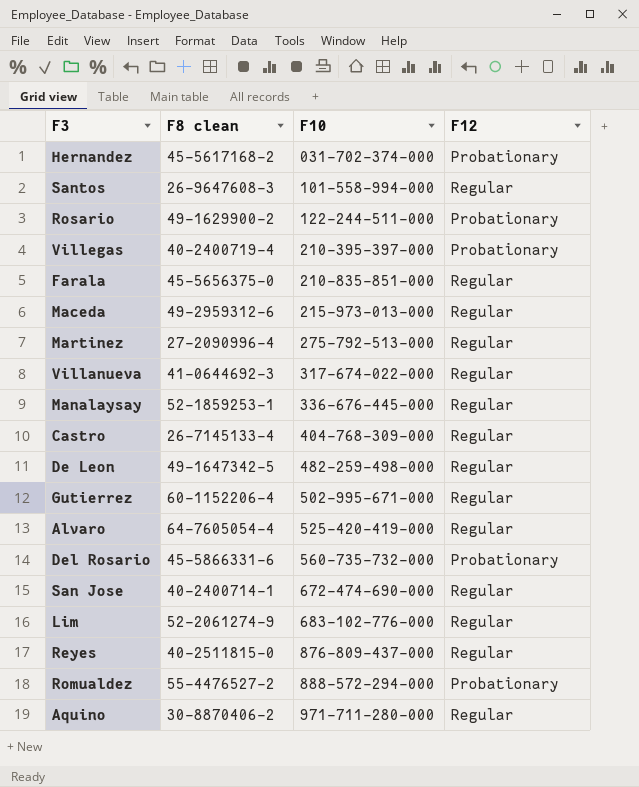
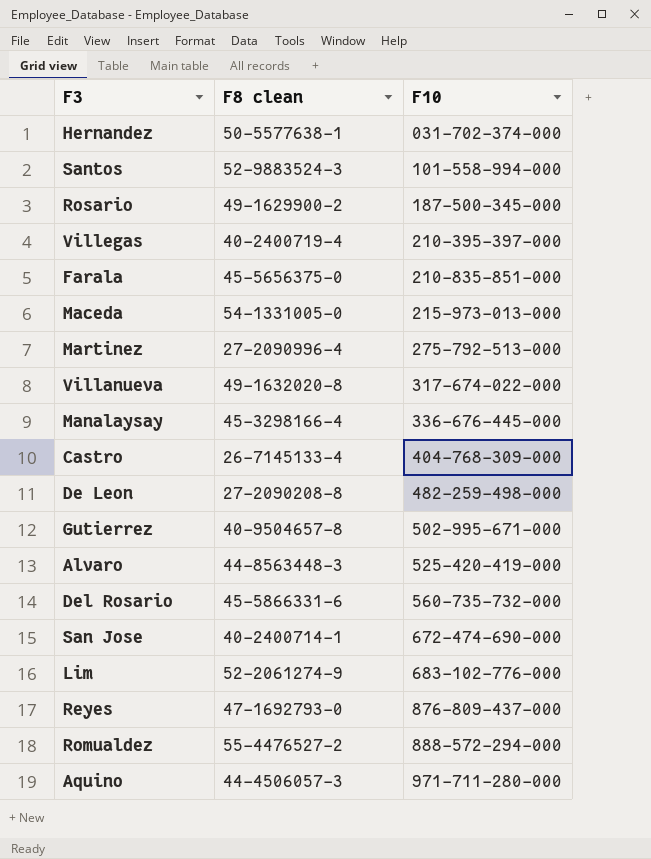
column F12 | position: 4 -> none
Hernandez | F8 clean: 45-5617168-2 -> 50-5577638-1
Santos | F8 clean: 26-9647608-3 -> 52-9883524-3
Rosario | F10: 122-244-511-000 -> 187-500-345-000
Maceda | F8 clean: 49-2959312-6 -> 54-1331005-0
Villanueva | F8 clean: 41-0644692-3 -> 49-1632020-8
Manalaysay | F8 clean: 52-1859253-1 -> 45-3298166-4
De Leon | F8 clean: 49-1647342-5 -> 27-2090208-8
Gutierrez | F8 clean: 60-1152206-4 -> 40-9504657-8
Alvaro | F8 clean: 64-7605054-4 -> 44-8563448-3
Reyes | F8 clean: 40-2511815-0 -> 47-1692793-0
Aquino | F8 clean: 30-8870406-2 -> 44-4506057-3

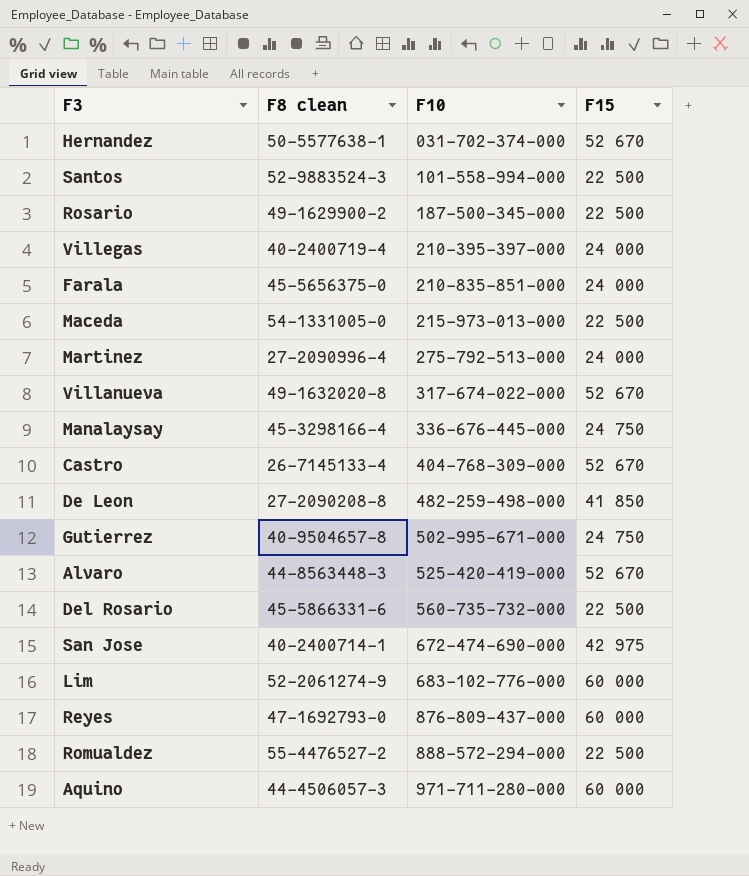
column F15 | position: none -> 4

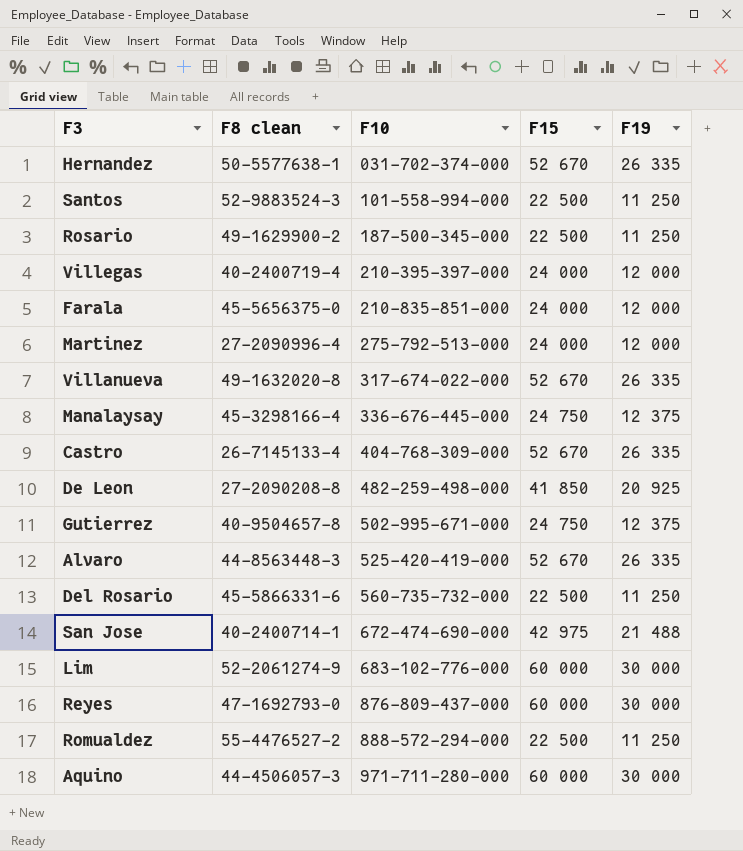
column F19 | position: none -> 5
row Maceda: 54-1331005-0 | 215-973-013-000 | 22 500 -> none

